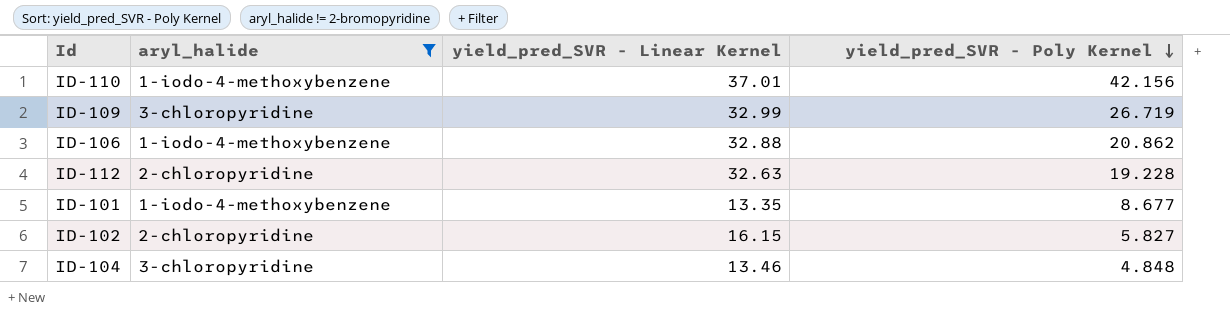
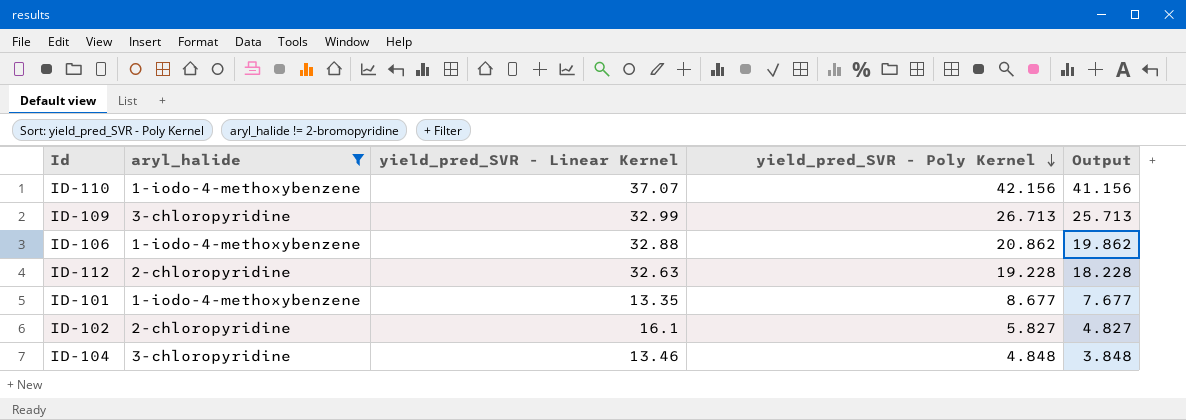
column Output | formula: none -> [yield_pred_SVR - Poly Kernel] - 1
ID-110 | yield_pred_SVR - Linear Kernel: 37.01 -> 37.07
ID-109 | yield_pred_SVR - Poly Kernel: 26.719 -> 26.713
ID-102 | yield_pred_SVR - Linear Kernel: 16.15 -> 16.1

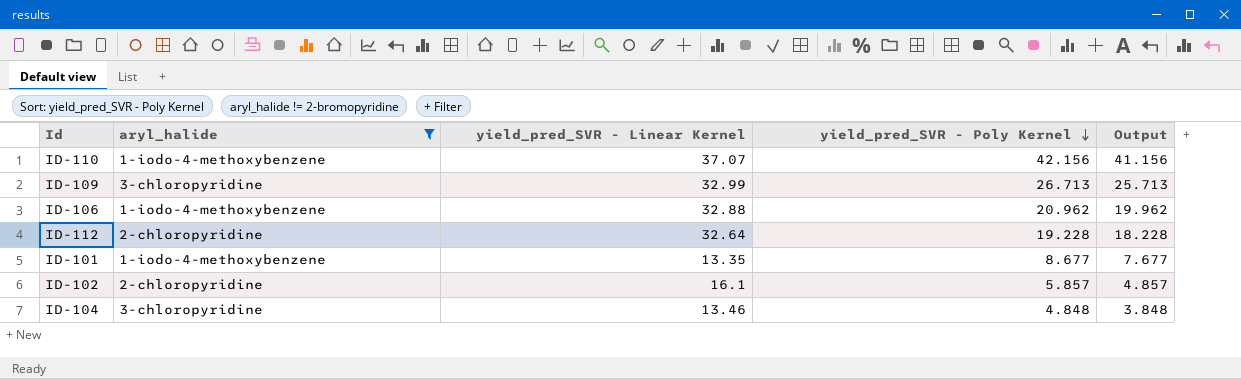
ID-106 | yield_pred_SVR - Poly Kernel: 20.862 -> 20.962
ID-106 | Output: 19.862 -> 19.962
ID-112 | yield_pred_SVR - Linear Kernel: 32.63 -> 32.64
ID-102 | yield_pred_SVR - Poly Kernel: 5.827 -> 5.857
ID-102 | Output: 4.827 -> 4.857

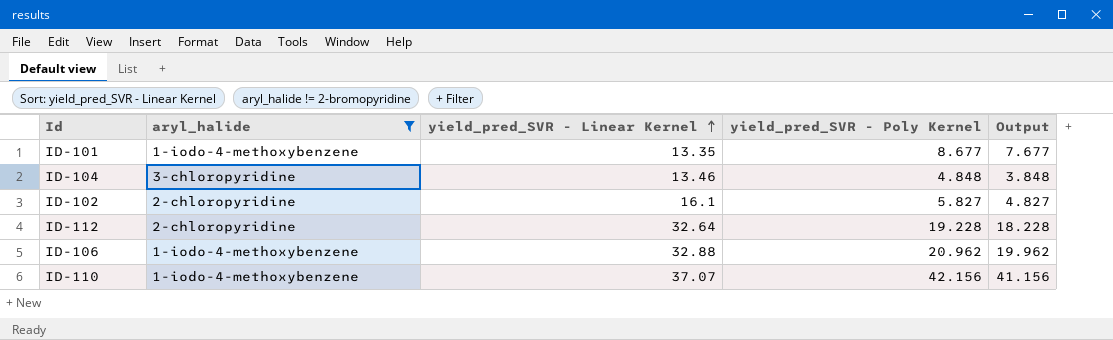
row order: yield_pred_SVR - Poly Kernel descending -> yield_pred_SVR - Linear Kernel ascending
row ID-109: 3-chloropyridine | 32.99 | 26.713 | 25.713 -> none
ID-102 | yield_pred_SVR - Poly Kernel: 5.857 -> 5.827
ID-102 | Output: 4.857 -> 4.827

